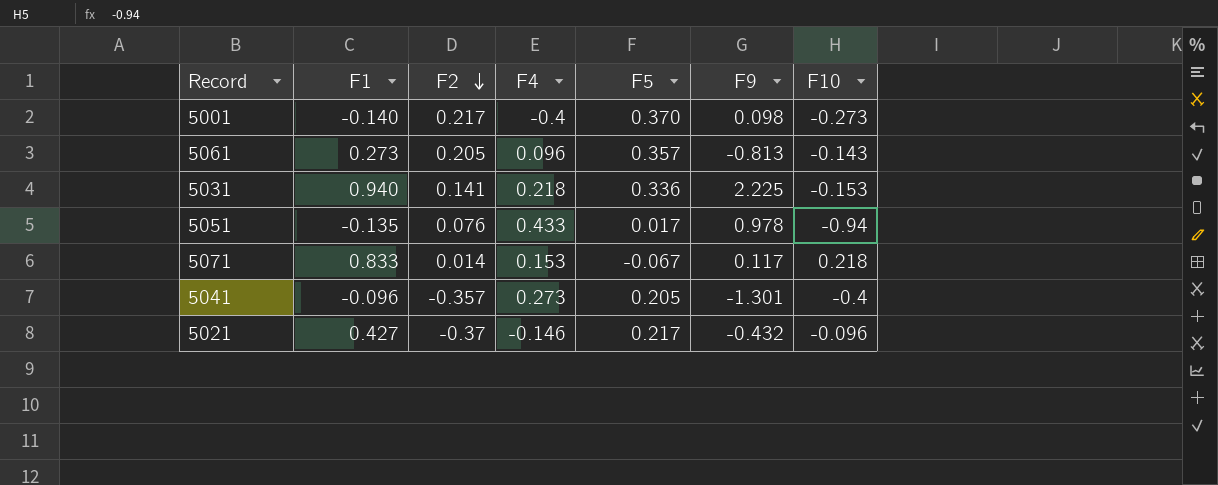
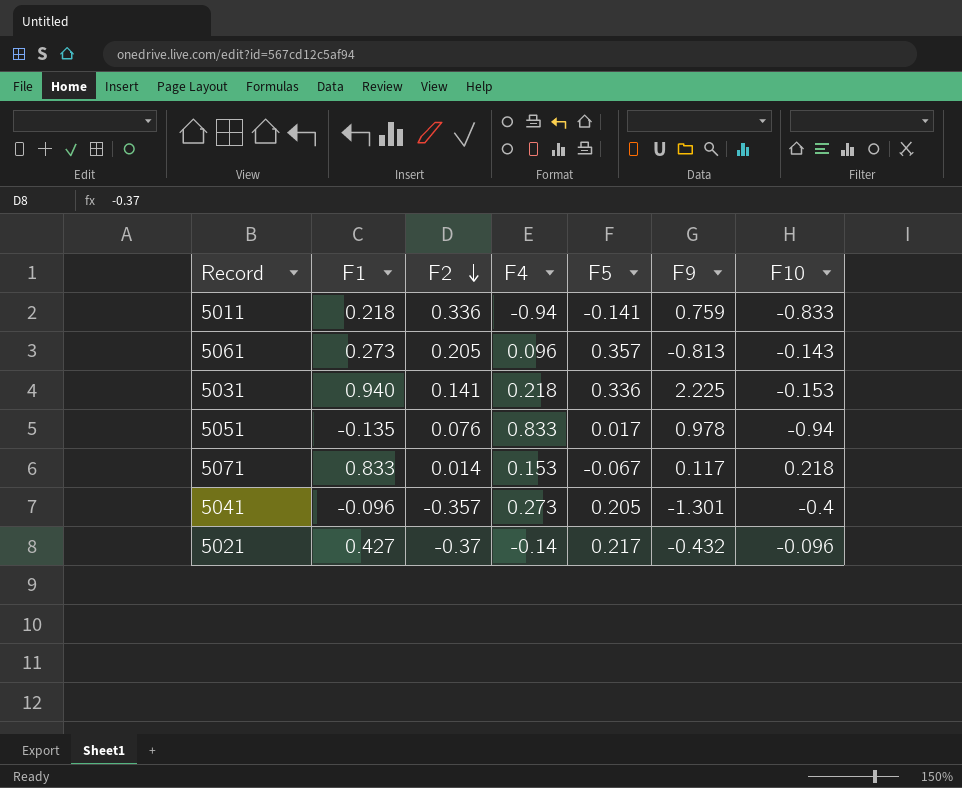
row 5001: -0.140 | 0.217 | -0.4 | 0.370 | 0.098 | -0.273 -> none
row 5011: none -> 0.218 | 0.336 | -0.94 | -0.141 | 0.759 | -0.833
5051 | F4: 0.433 -> 0.833
5021 | F4: -0.146 -> -0.14

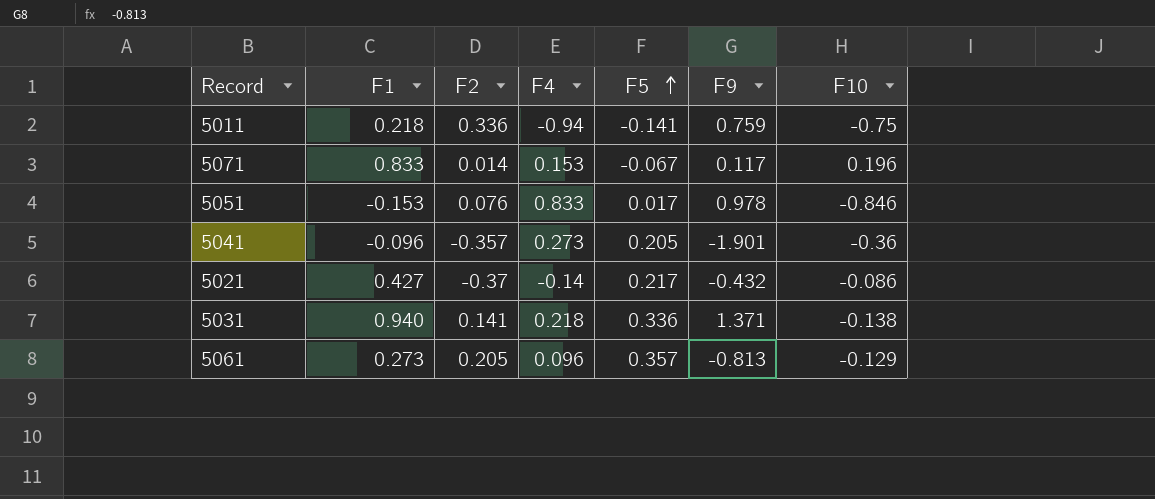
row order: F2 descending -> F5 ascending
5011 | F10: -0.833 -> -0.75
5071 | F10: 0.218 -> 0.196
5051 | F1: -0.135 -> -0.153
5051 | F10: -0.94 -> -0.846
5041 | F9: -1.301 -> -1.901
5041 | F10: -0.4 -> -0.36
5021 | F10: -0.096 -> -0.086
5031 | F9: 2.225 -> 1.371
5031 | F10: -0.153 -> -0.138
5061 | F10: -0.143 -> -0.129

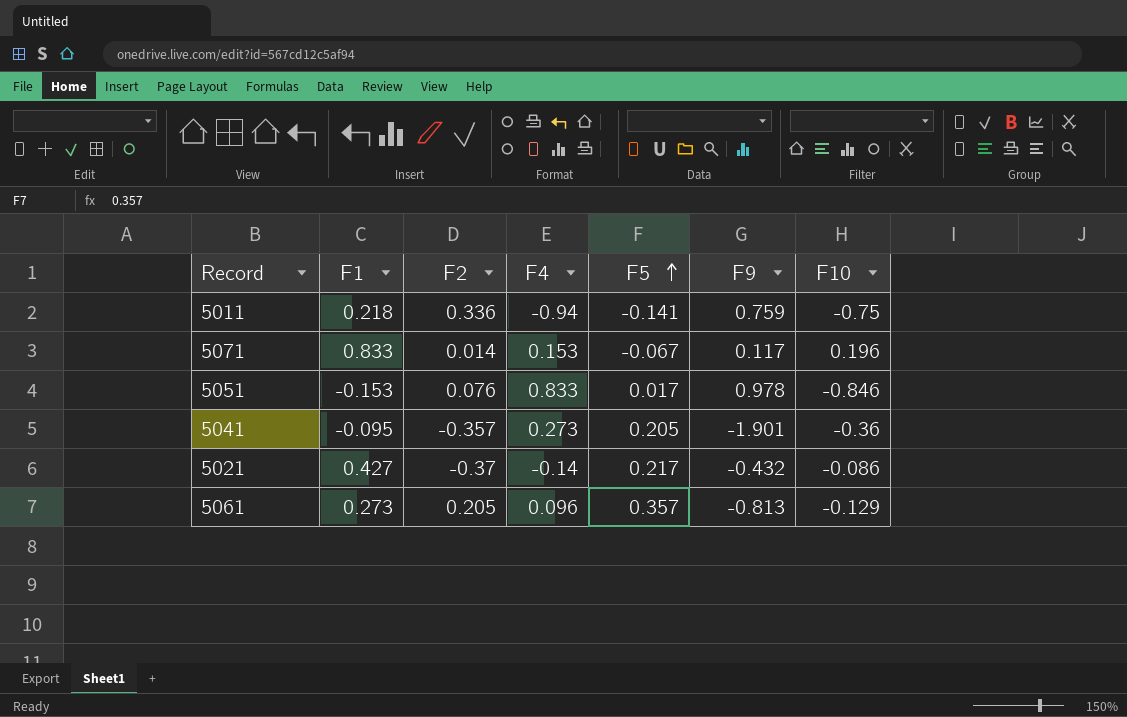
row 5031: 0.940 | 0.141 | 0.218 | 0.336 | 1.371 | -0.138 -> none
5041 | F1: -0.096 -> -0.095

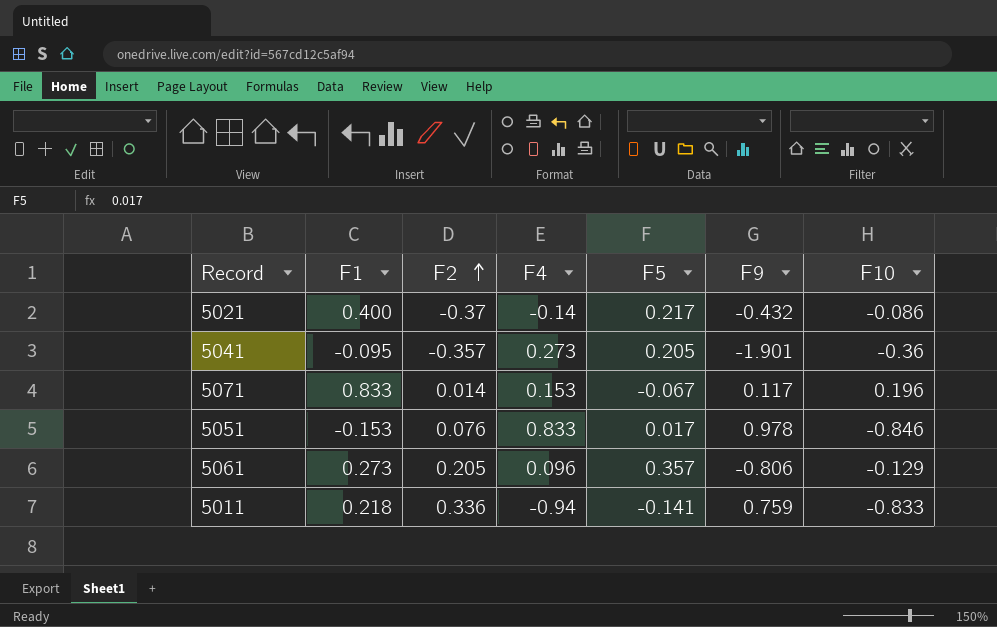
row order: F5 ascending -> F2 ascending
5021 | F1: 0.427 -> 0.400
5061 | F9: -0.813 -> -0.806
5011 | F10: -0.75 -> -0.833

